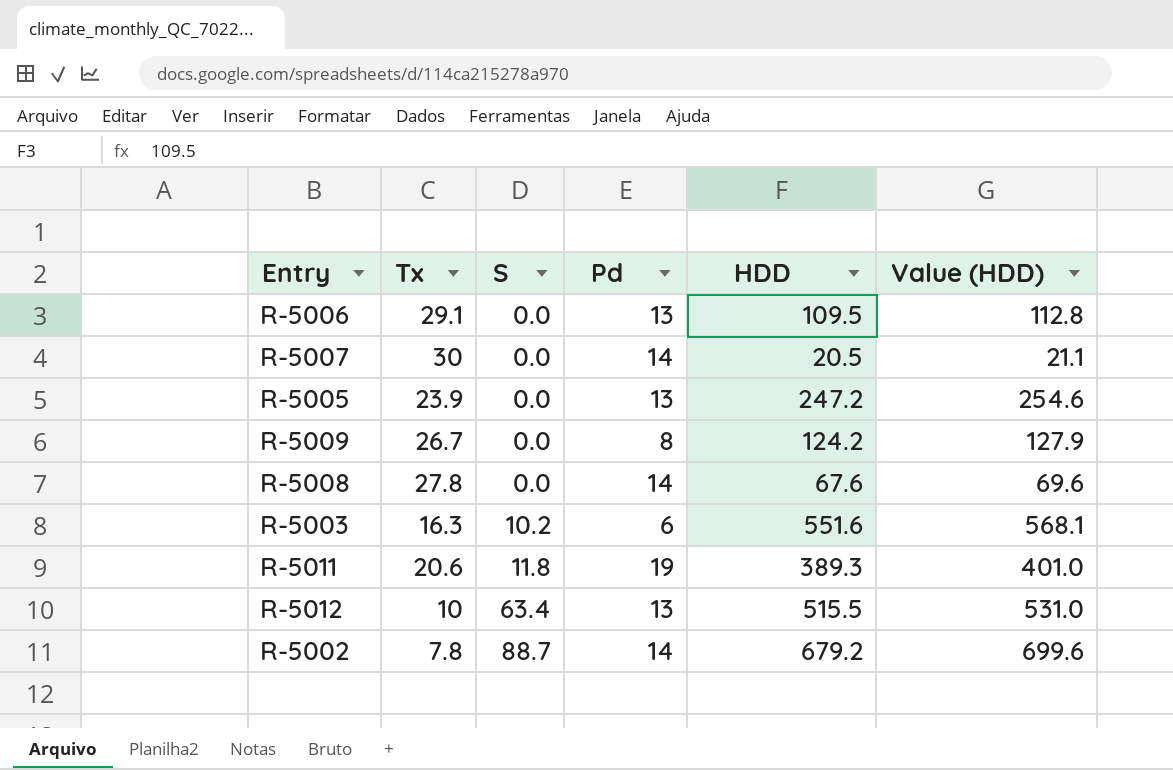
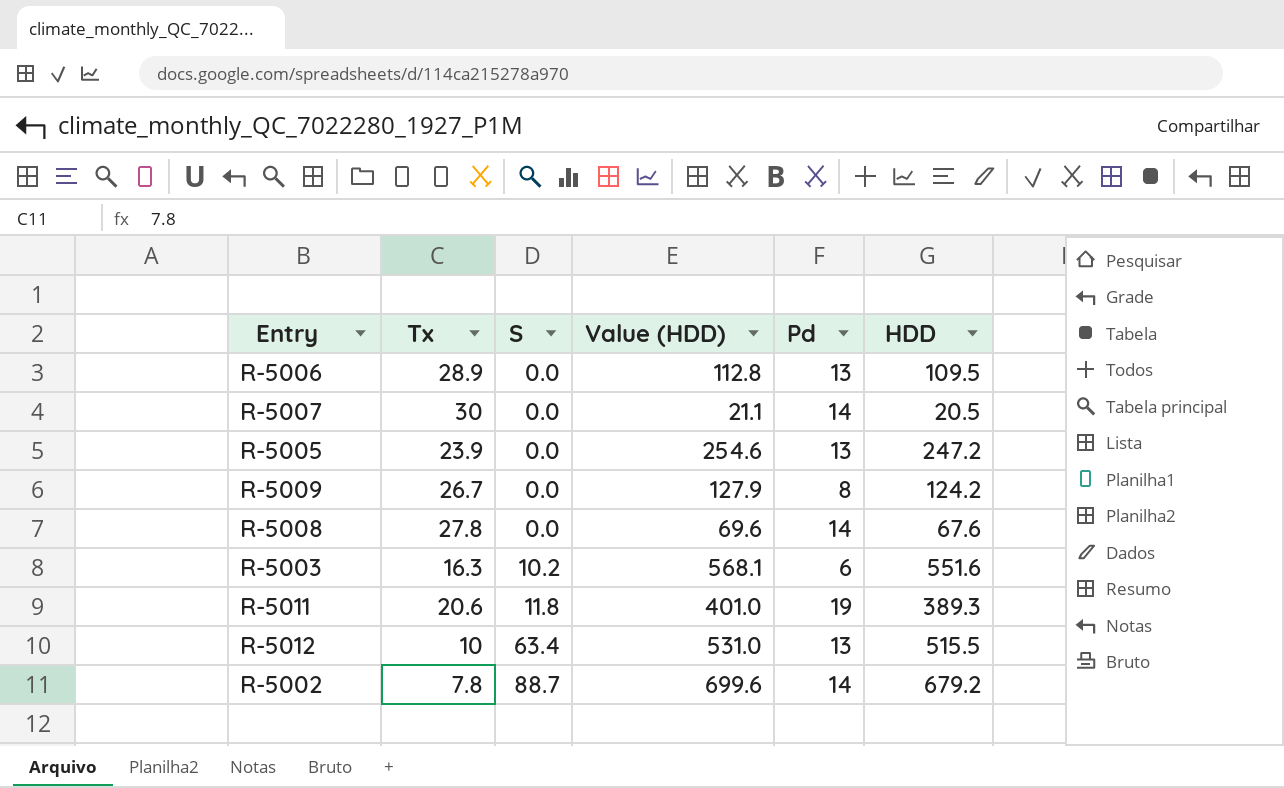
column Value (HDD) | position: 6 -> 4
R-5006 | Tx: 29.1 -> 28.9

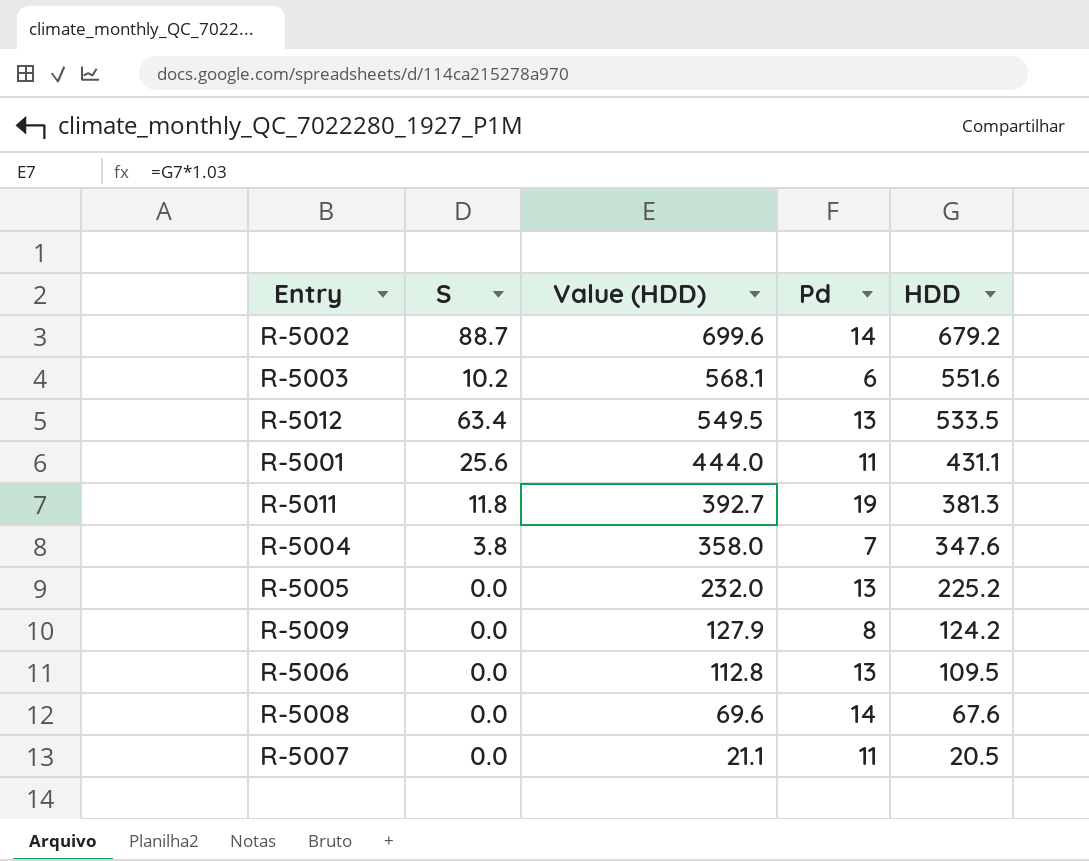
row order: S ascending -> Value (HDD) descending
column Tx | position: 2 -> none
R-5012 | Value (HDD): 531.0 -> 549.5
R-5012 | HDD: 515.5 -> 533.5
row R-5001: none -> 25.6 | 444.0 | 11 | 431.1
R-5011 | Value (HDD): 401.0 -> 392.7
R-5011 | HDD: 389.3 -> 381.3
row R-5004: none -> 3.8 | 358.0 | 7 | 347.6
R-5005 | Value (HDD): 254.6 -> 232.0
R-5005 | HDD: 247.2 -> 225.2
R-5007 | Pd: 14 -> 11

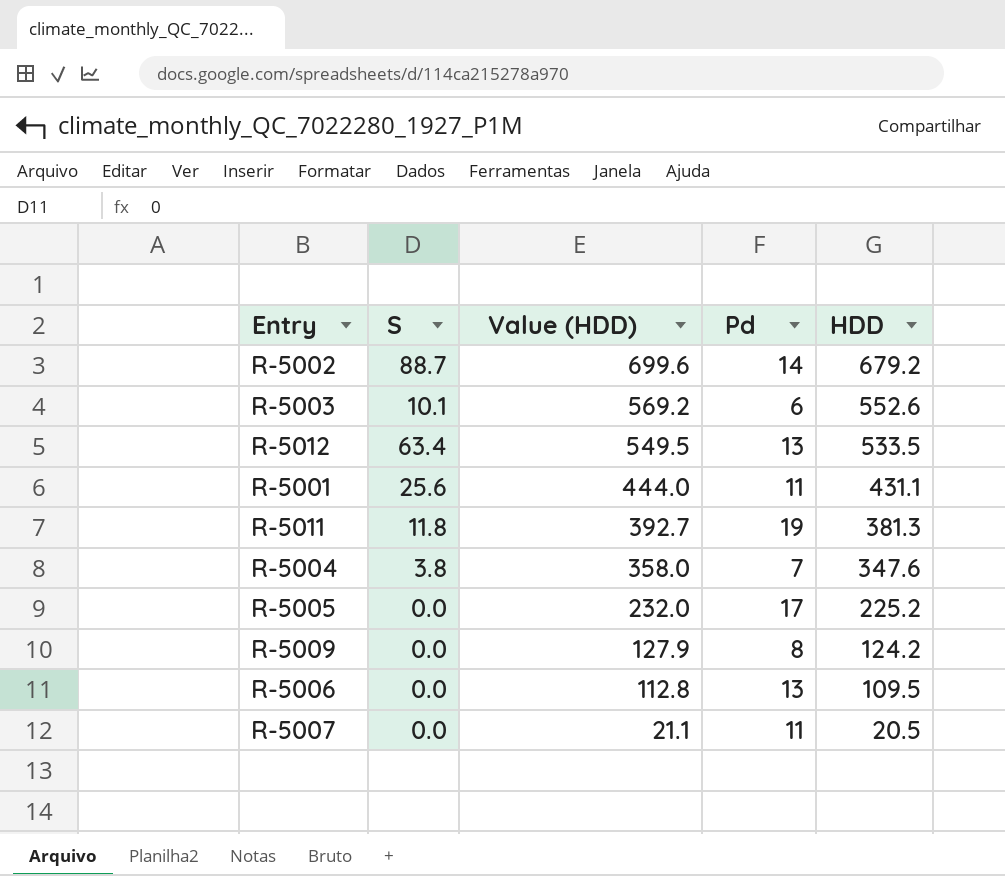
row R-5008: 0.0 | 69.6 | 14 | 67.6 -> none
R-5003 | S: 10.2 -> 10.1
R-5003 | Value (HDD): 568.1 -> 569.2
R-5003 | HDD: 551.6 -> 552.6
R-5005 | Pd: 13 -> 17

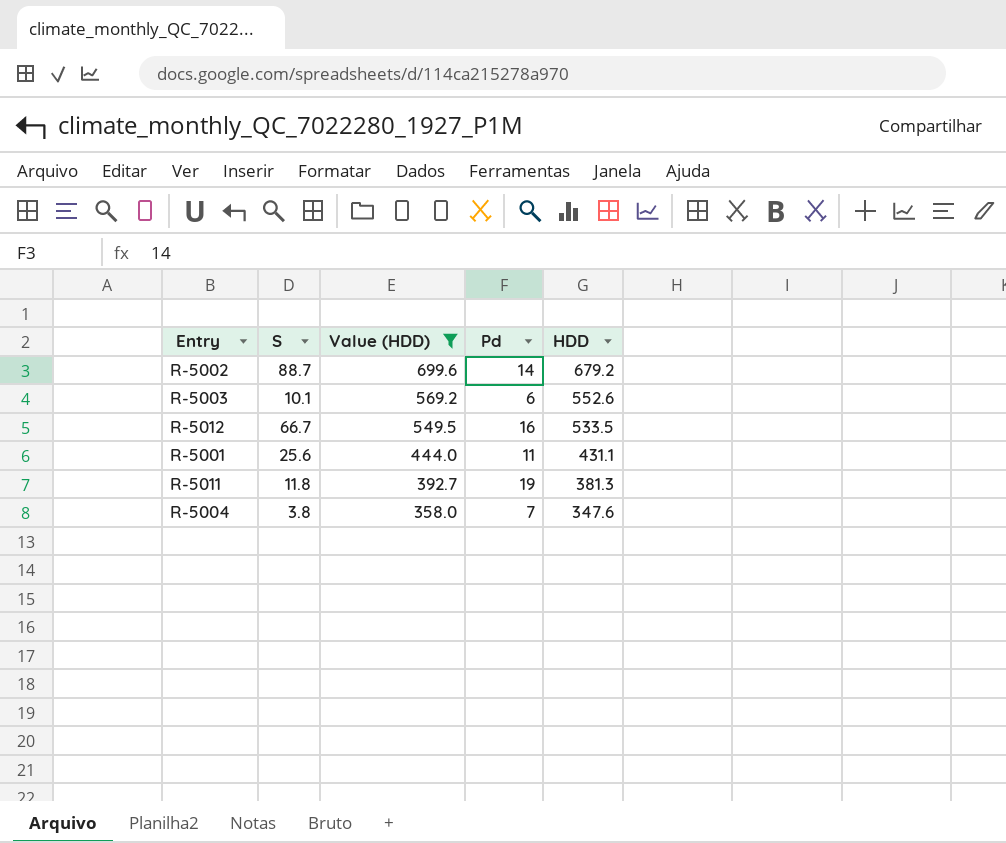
filter: none -> Value (HDD) >= 358.0
R-5012 | S: 63.4 -> 66.7
R-5012 | Pd: 13 -> 16

